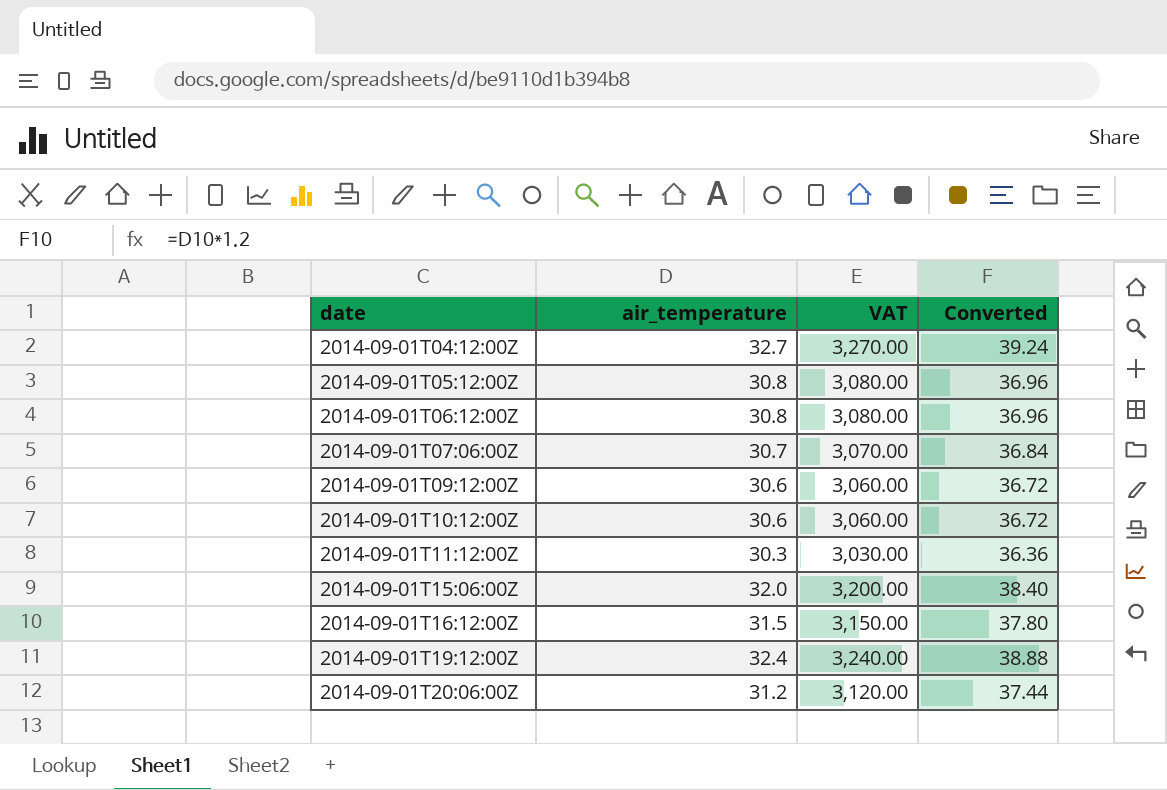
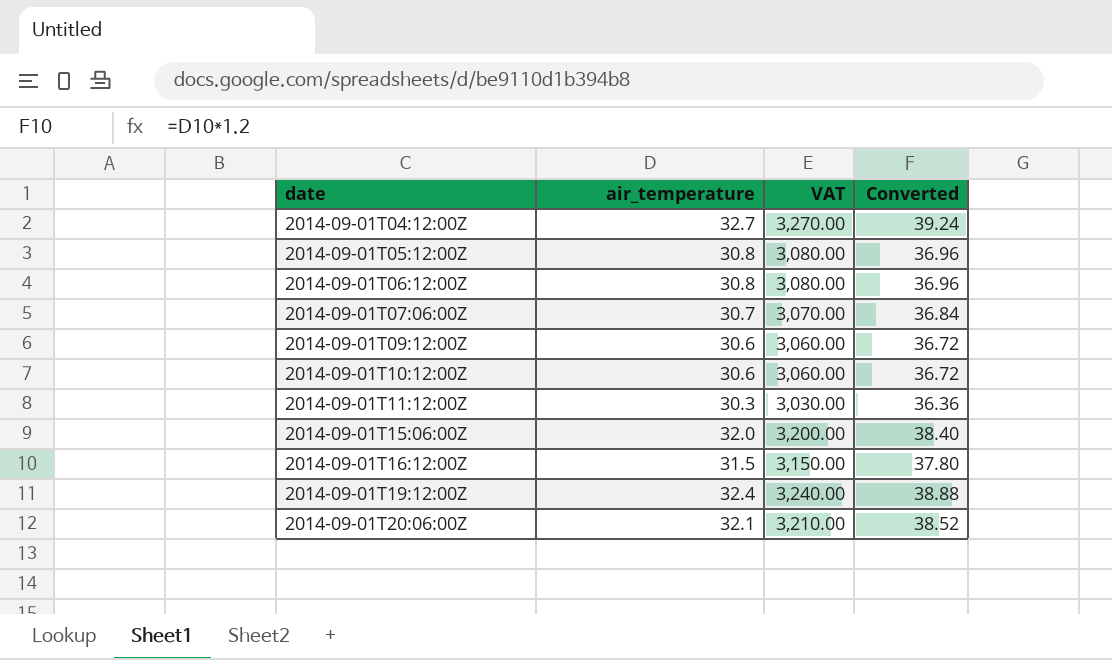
2014-09-01T20:06:00Z | air_temperature: 31.2 -> 32.1
2014-09-01T20:06:00Z | VAT: 3,120.00 -> 3,210.00
2014-09-01T20:06:00Z | Converted: 37.44 -> 38.52

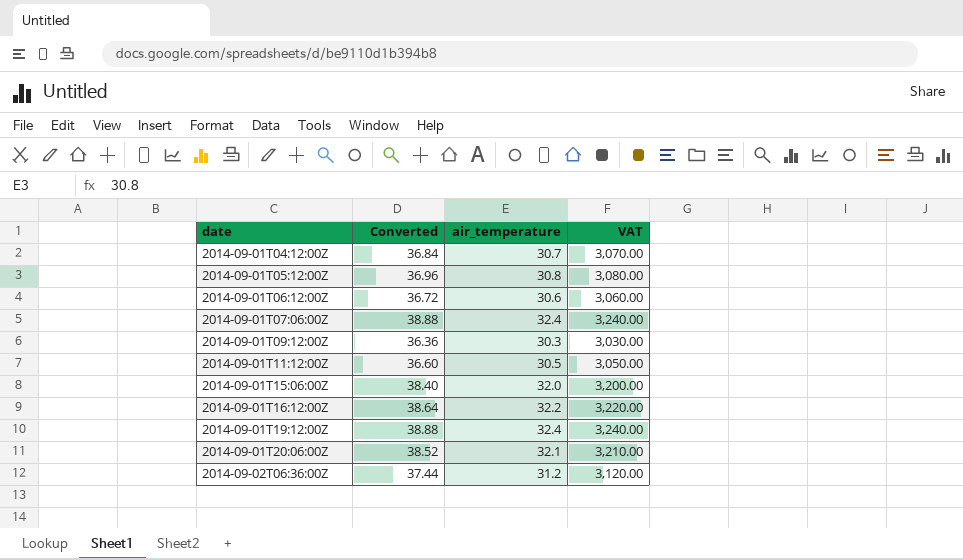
column Converted | position: 4 -> 2
row 2014-09-01T10:12:00Z: 30.6 | 3,060.00 | 36.72 -> none
2014-09-01T04:12:00Z | Converted: 39.24 -> 36.84
2014-09-01T04:12:00Z | air_temperature: 32.7 -> 30.7
2014-09-01T04:12:00Z | VAT: 3,270.00 -> 3,070.00
2014-09-01T06:12:00Z | Converted: 36.96 -> 36.72
2014-09-01T06:12:00Z | air_temperature: 30.8 -> 30.6
2014-09-01T06:12:00Z | VAT: 3,080.00 -> 3,060.00
2014-09-01T07:06:00Z | Converted: 36.84 -> 38.88
2014-09-01T07:06:00Z | air_temperature: 30.7 -> 32.4
2014-09-01T07:06:00Z | VAT: 3,070.00 -> 3,240.00
2014-09-01T09:12:00Z | Converted: 36.72 -> 36.36
2014-09-01T09:12:00Z | air_temperature: 30.6 -> 30.3
2014-09-01T09:12:00Z | VAT: 3,060.00 -> 3,030.00
2014-09-01T11:12:00Z | Converted: 36.36 -> 36.60
2014-09-01T11:12:00Z | air_temperature: 30.3 -> 30.5
2014-09-01T11:12:00Z | VAT: 3,030.00 -> 3,050.00
2014-09-01T16:12:00Z | Converted: 37.80 -> 38.64
2014-09-01T16:12:00Z | air_temperature: 31.5 -> 32.2
2014-09-01T16:12:00Z | VAT: 3,150.00 -> 3,220.00
row 2014-09-02T06:36:00Z: none -> 37.44 | 31.2 | 3,120.00

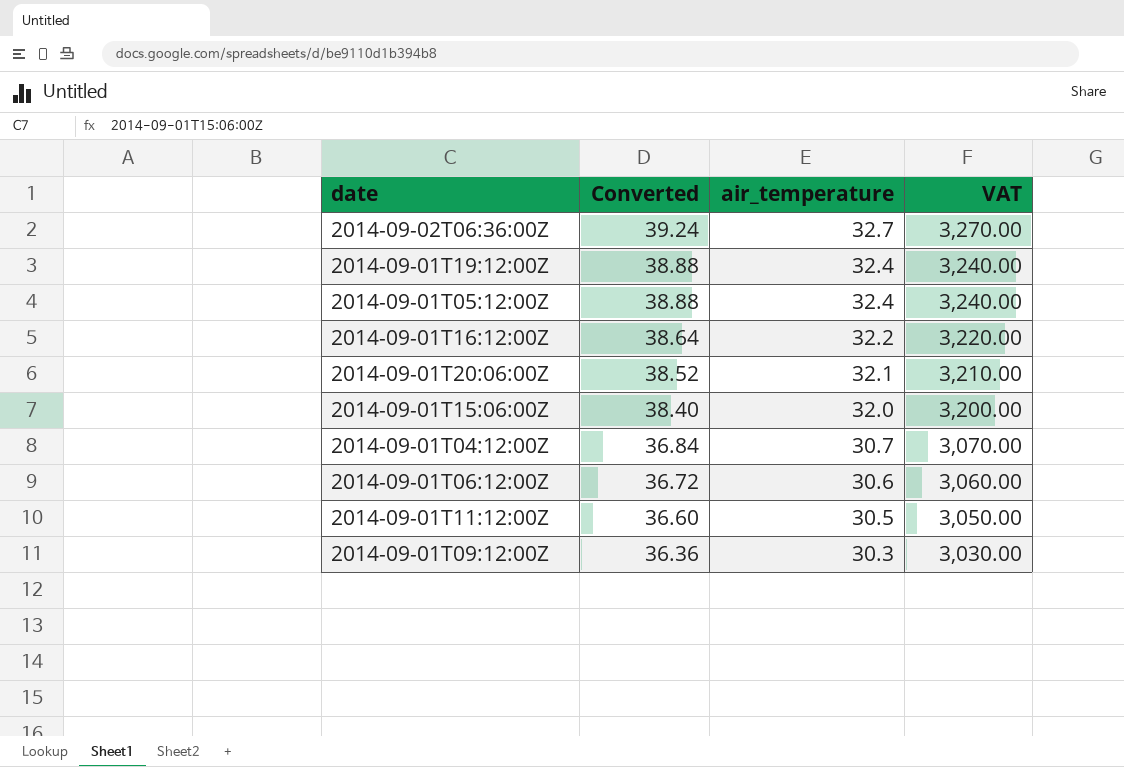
row order: date ascending -> Converted descending
row 2014-09-01T07:06:00Z: 38.88 | 32.4 | 3,240.00 -> none
2014-09-02T06:36:00Z | Converted: 37.44 -> 39.24
2014-09-02T06:36:00Z | air_temperature: 31.2 -> 32.7
2014-09-02T06:36:00Z | VAT: 3,120.00 -> 3,270.00
2014-09-01T05:12:00Z | Converted: 36.96 -> 38.88
2014-09-01T05:12:00Z | air_temperature: 30.8 -> 32.4
2014-09-01T05:12:00Z | VAT: 3,080.00 -> 3,240.00

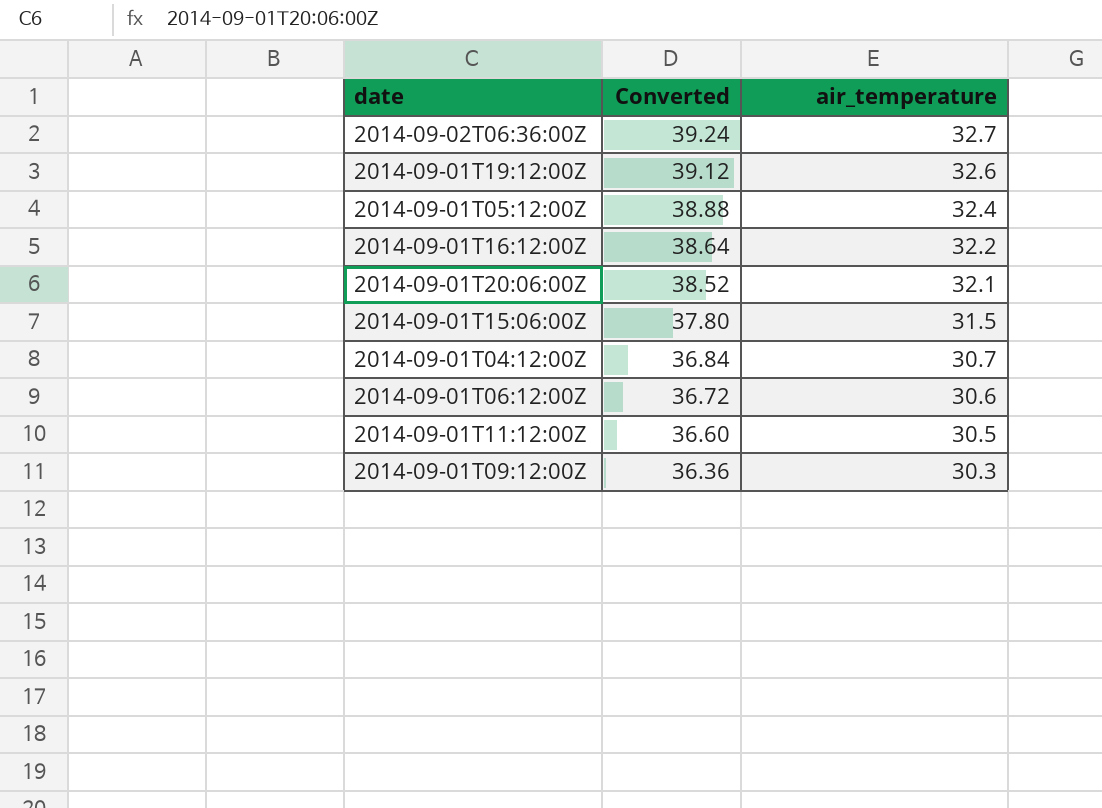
column VAT | formula: [air_temperature] * 100 -> none
2014-09-01T19:12:00Z | Converted: 38.88 -> 39.12
2014-09-01T19:12:00Z | air_temperature: 32.4 -> 32.6
2014-09-01T15:06:00Z | Converted: 38.40 -> 37.80
2014-09-01T15:06:00Z | air_temperature: 32.0 -> 31.5

